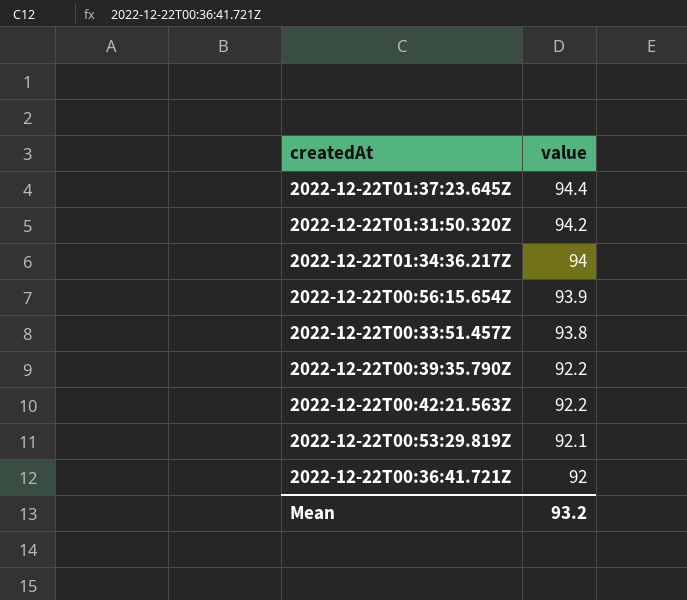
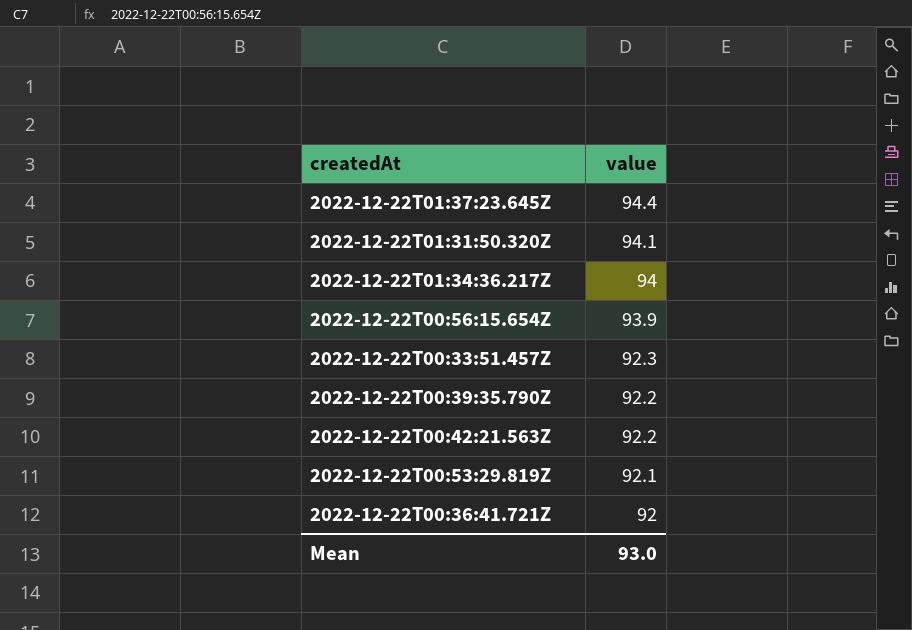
2022-12-22T01:31:50.320Z | value: 94.2 -> 94.1
2022-12-22T00:33:51.457Z | value: 93.8 -> 92.3
Mean | value: 93.2 -> 93.0

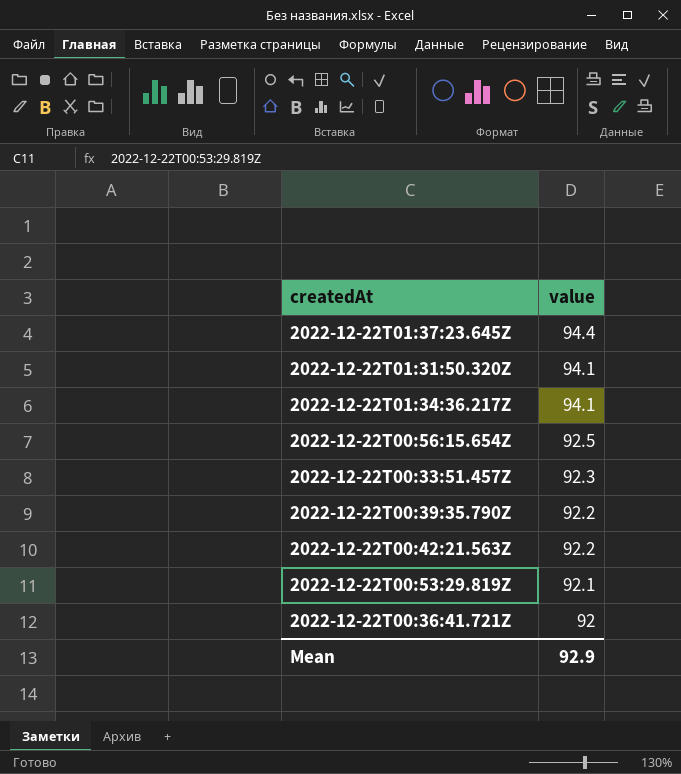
2022-12-22T01:34:36.217Z | value: 94 -> 94.1
2022-12-22T00:56:15.654Z | value: 93.9 -> 92.5
Mean | value: 93.0 -> 92.9

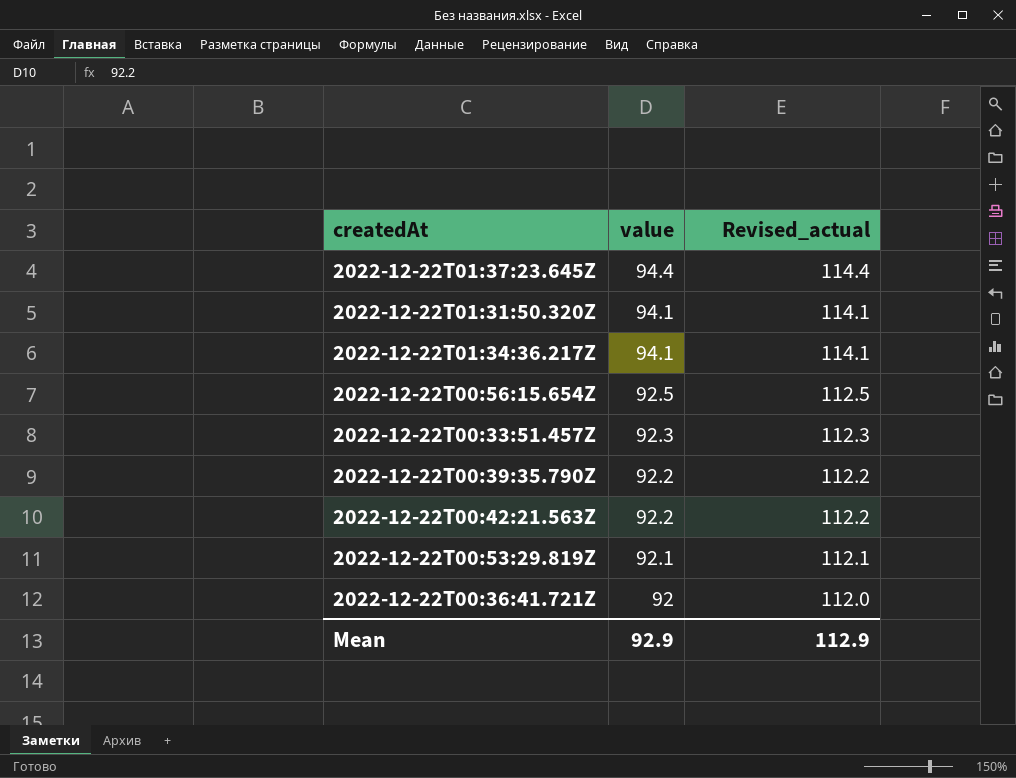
column Revised_actual | formula: none -> [value] + 20

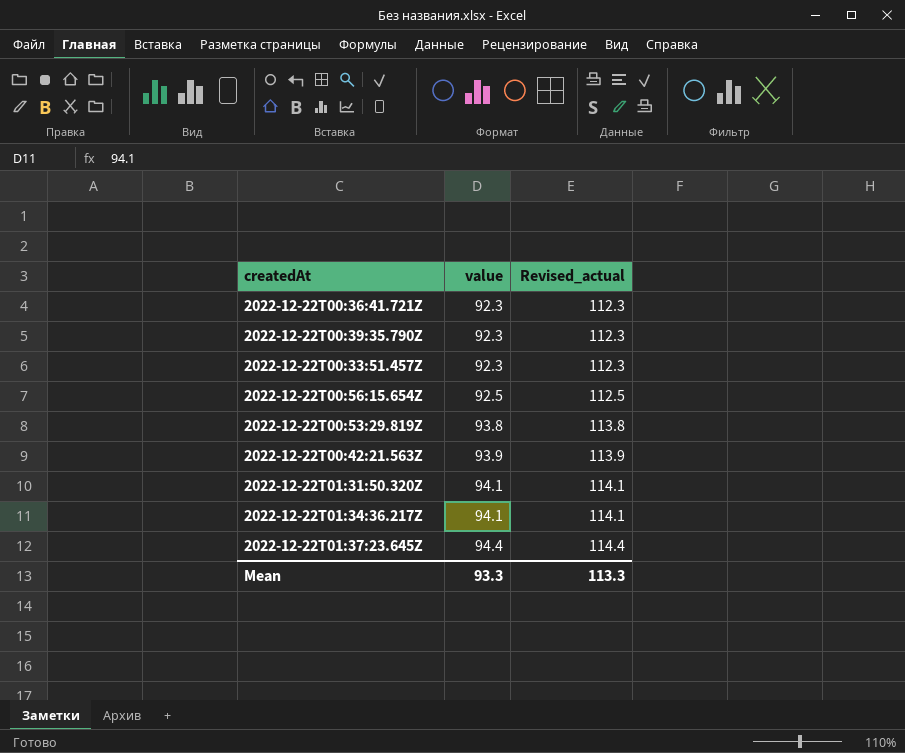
row order: value descending -> value ascending
2022-12-22T00:36:41.721Z | value: 92 -> 92.3
2022-12-22T00:36:41.721Z | Revised_actual: 112.0 -> 112.3
2022-12-22T00:39:35.790Z | value: 92.2 -> 92.3
2022-12-22T00:39:35.790Z | Revised_actual: 112.2 -> 112.3
2022-12-22T00:53:29.819Z | value: 92.1 -> 93.8
2022-12-22T00:53:29.819Z | Revised_actual: 112.1 -> 113.8
2022-12-22T00:42:21.563Z | value: 92.2 -> 93.9
2022-12-22T00:42:21.563Z | Revised_actual: 112.2 -> 113.9
Mean | value: 92.9 -> 93.3
Mean | Revised_actual: 112.9 -> 113.3

